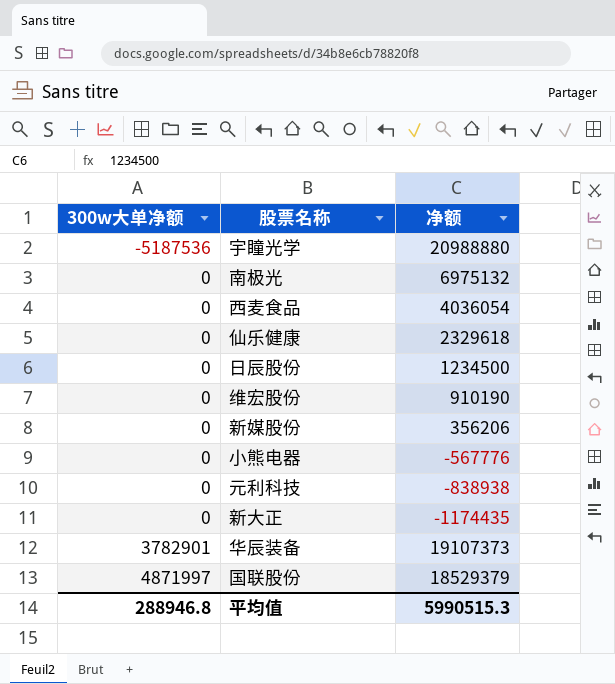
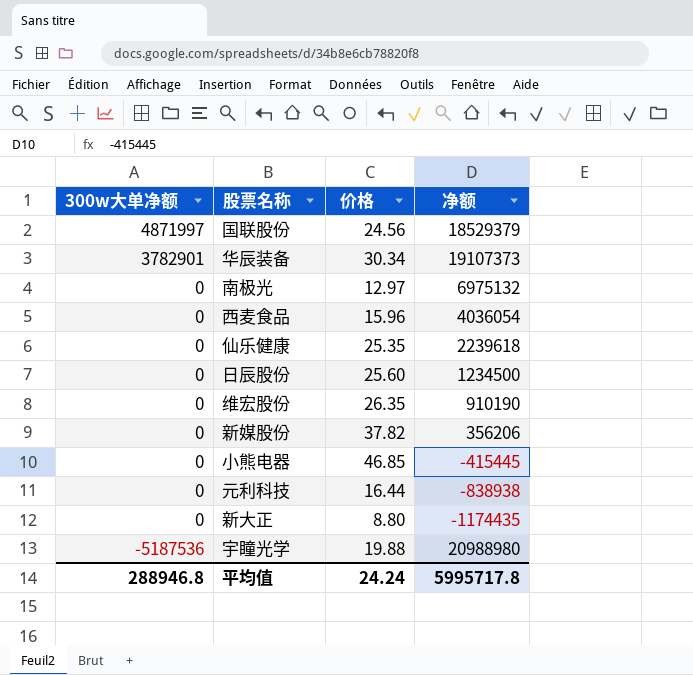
row order: 300w大单净额 ascending -> 300w大单净额 descending
column 价格 | position: none -> 3
仙乐健康 | 净额: 2329618 -> 2239618
小熊电器 | 净额: -567776 -> -415445
宇瞳光学 | 净额: 20988880 -> 20988980
平均值 | 净额: 5990515.3 -> 5995717.8

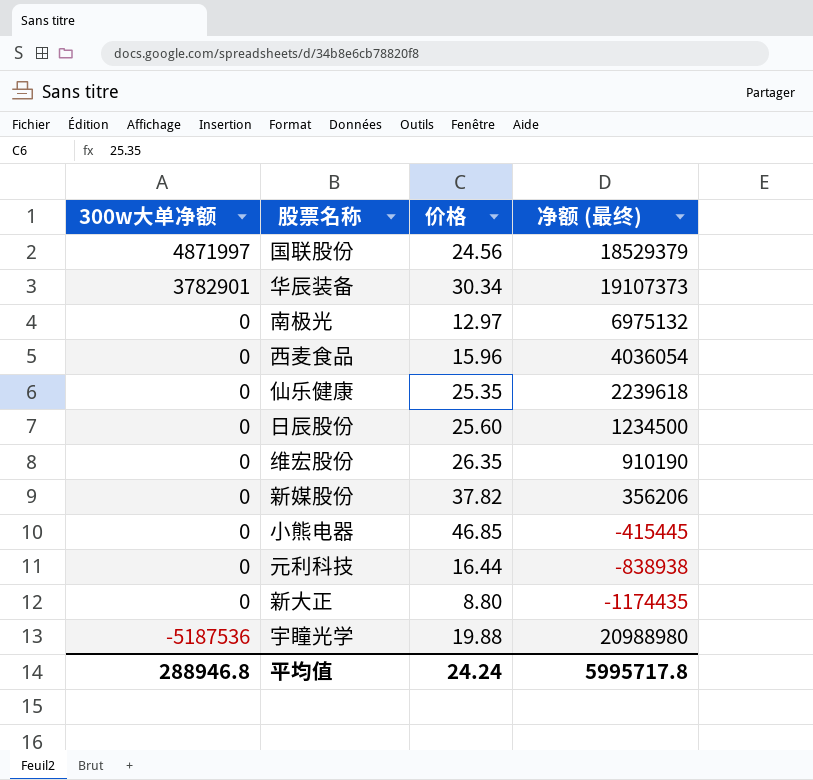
column name: 净额 -> 净额 (最终)

